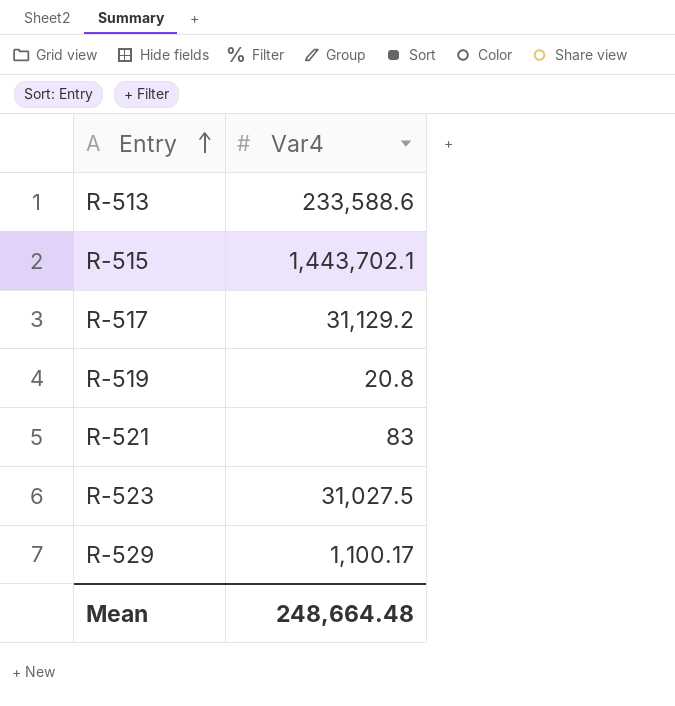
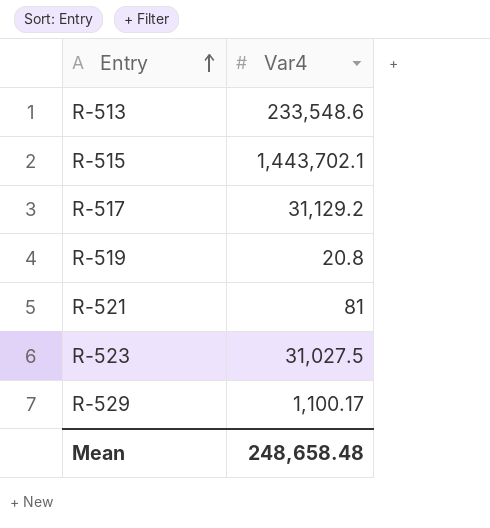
R-513 | Var4: 233,588.6 -> 233,548.6
R-521 | Var4: 83 -> 81
Mean | Var4: 248,664.48 -> 248,658.48

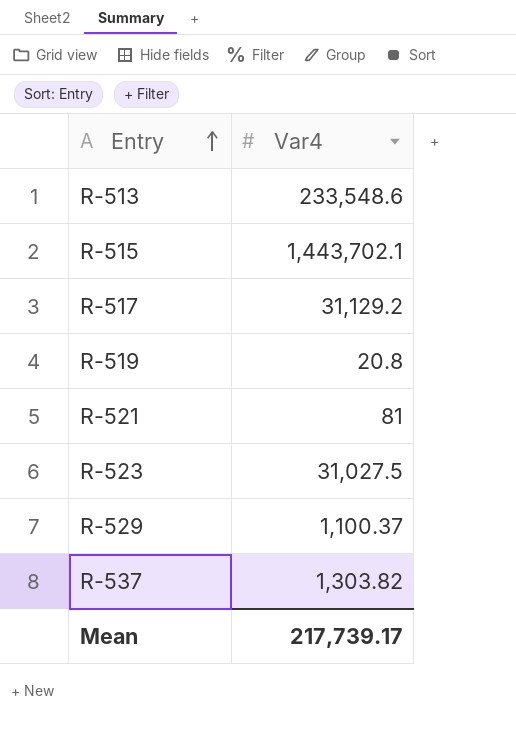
R-529 | Var4: 1,100.17 -> 1,100.37
row R-537: none -> 1,303.82
Mean | Var4: 248,658.48 -> 217,739.17

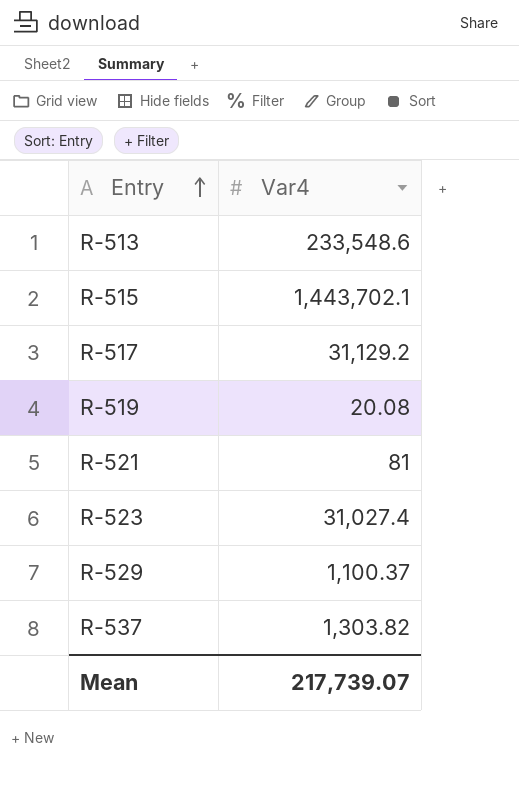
R-519 | Var4: 20.8 -> 20.08
R-523 | Var4: 31,027.5 -> 31,027.4
Mean | Var4: 217,739.17 -> 217,739.07

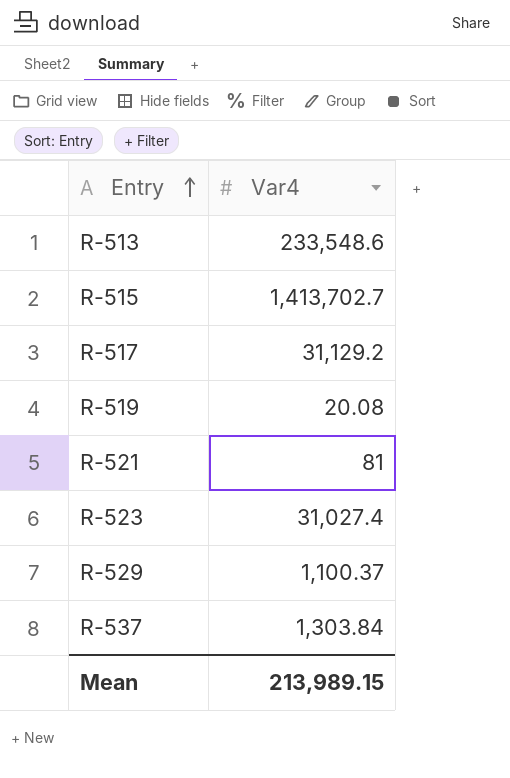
R-515 | Var4: 1,443,702.1 -> 1,413,702.7
R-537 | Var4: 1,303.82 -> 1,303.84
Mean | Var4: 217,739.07 -> 213,989.15

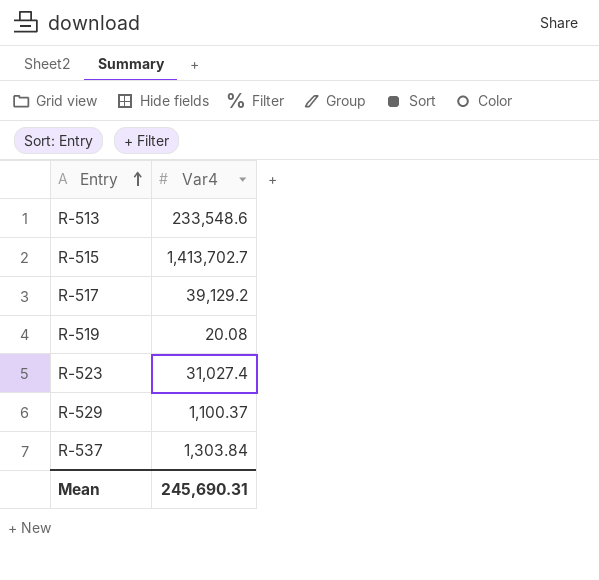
row R-521: 81 -> none
R-517 | Var4: 31,129.2 -> 39,129.2
Mean | Var4: 213,989.15 -> 245,690.31

